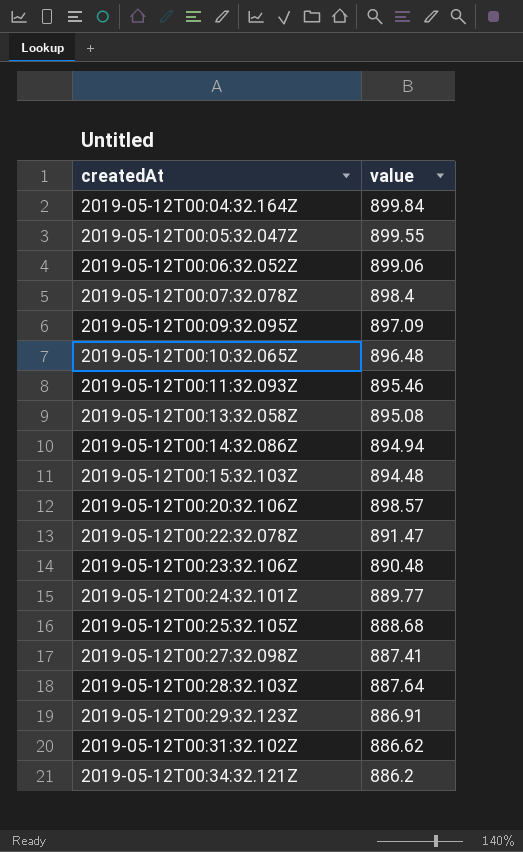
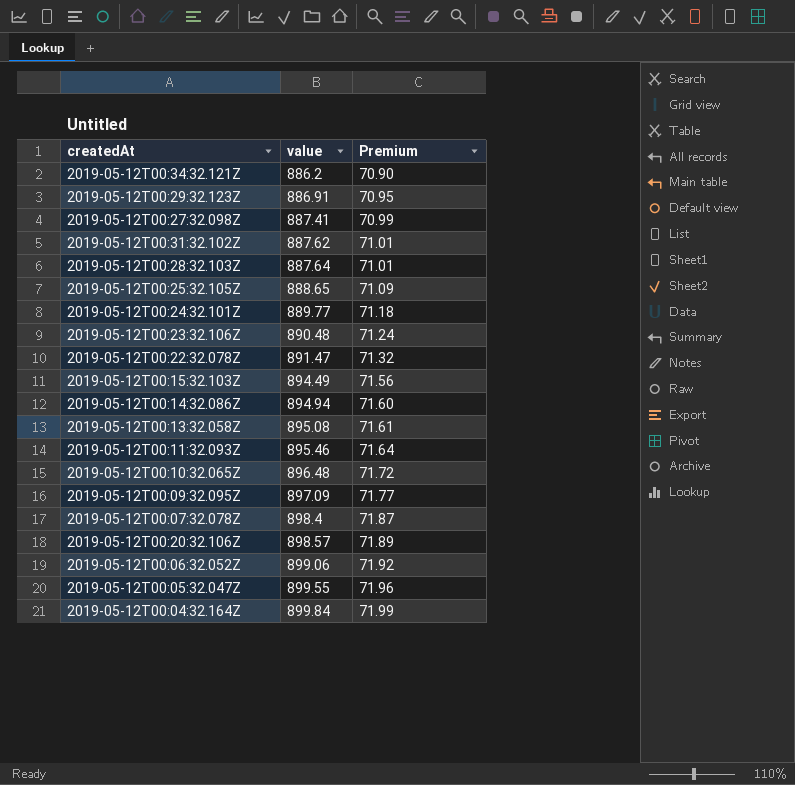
row order: createdAt ascending -> value ascending
column Premium | formula: none -> [value] * 0.08
2019-05-12T00:31:32.102Z | value: 886.62 -> 887.62
2019-05-12T00:25:32.105Z | value: 888.68 -> 888.65
2019-05-12T00:15:32.103Z | value: 894.48 -> 894.49

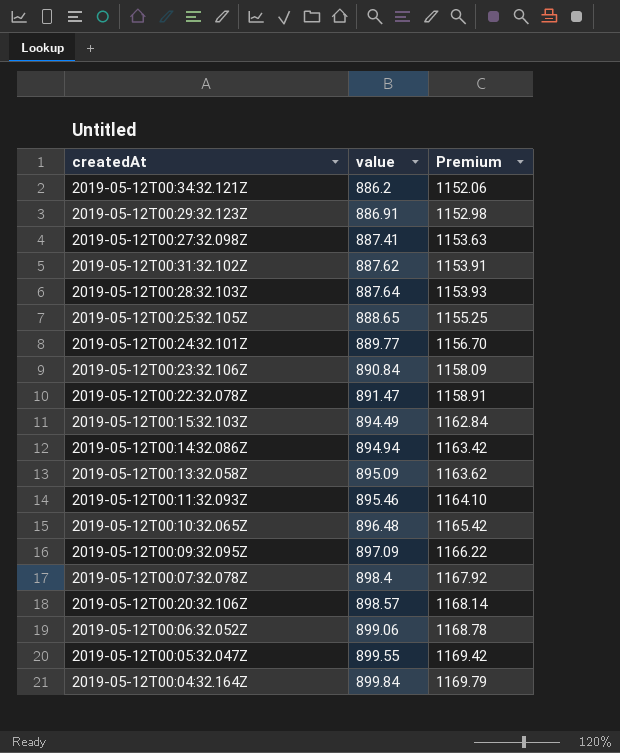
column Premium | formula: [value] * 0.08 -> [value] * 1.3
2019-05-12T00:23:32.106Z | value: 890.48 -> 890.84
2019-05-12T00:13:32.058Z | value: 895.08 -> 895.09

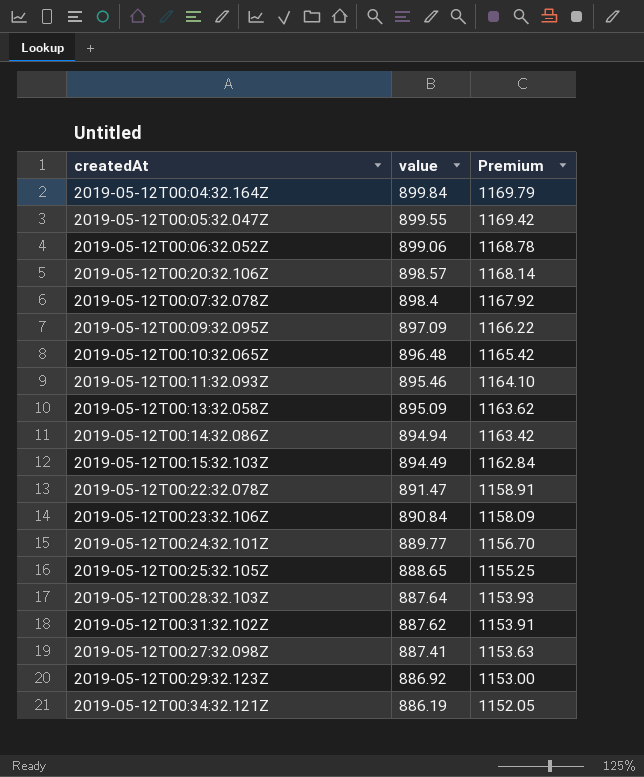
row order: value ascending -> value descending
2019-05-12T00:29:32.123Z | value: 886.91 -> 886.92
2019-05-12T00:29:32.123Z | Premium: 1152.98 -> 1153.00
2019-05-12T00:34:32.121Z | value: 886.2 -> 886.19
2019-05-12T00:34:32.121Z | Premium: 1152.06 -> 1152.05

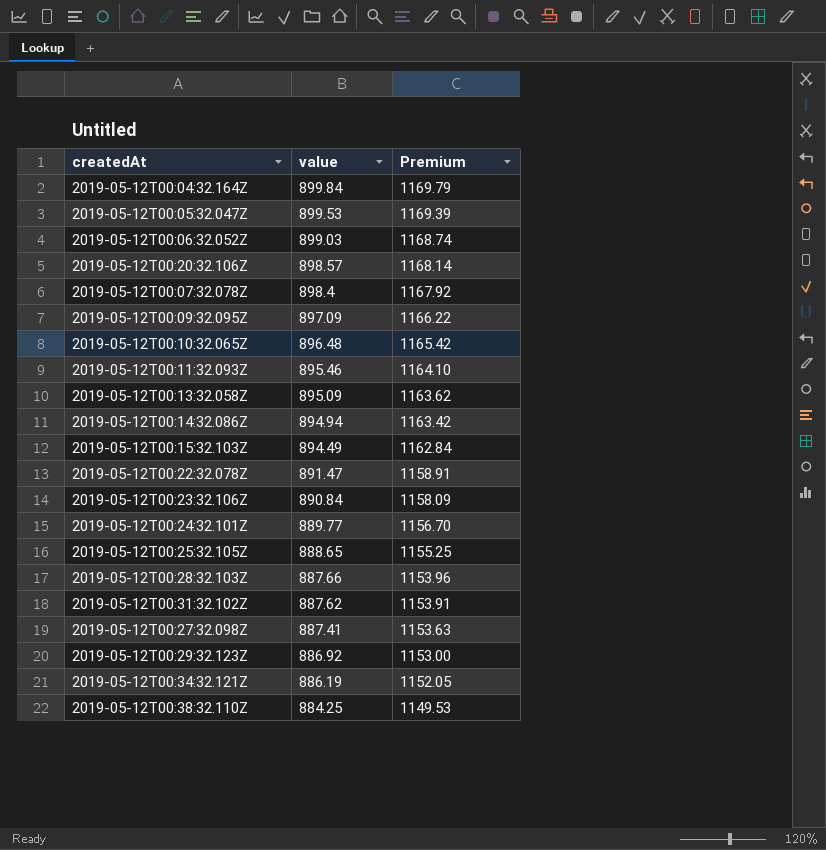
2019-05-12T00:05:32.047Z | value: 899.55 -> 899.53
2019-05-12T00:05:32.047Z | Premium: 1169.42 -> 1169.39
2019-05-12T00:06:32.052Z | value: 899.06 -> 899.03
2019-05-12T00:06:32.052Z | Premium: 1168.78 -> 1168.74
2019-05-12T00:28:32.103Z | value: 887.64 -> 887.66
2019-05-12T00:28:32.103Z | Premium: 1153.93 -> 1153.96
row 2019-05-12T00:38:32.110Z: none -> 884.25 | 1149.53

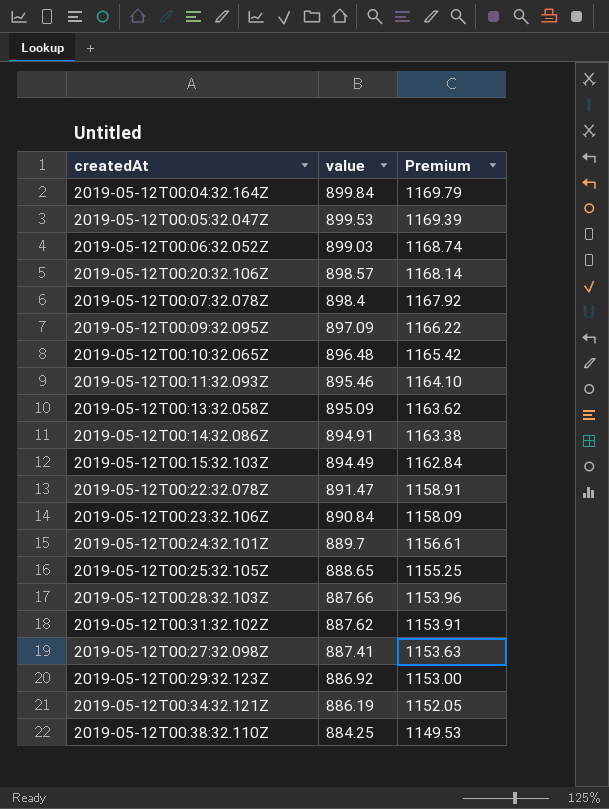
2019-05-12T00:14:32.086Z | value: 894.94 -> 894.91
2019-05-12T00:14:32.086Z | Premium: 1163.42 -> 1163.38
2019-05-12T00:24:32.101Z | value: 889.77 -> 889.7
2019-05-12T00:24:32.101Z | Premium: 1156.70 -> 1156.61

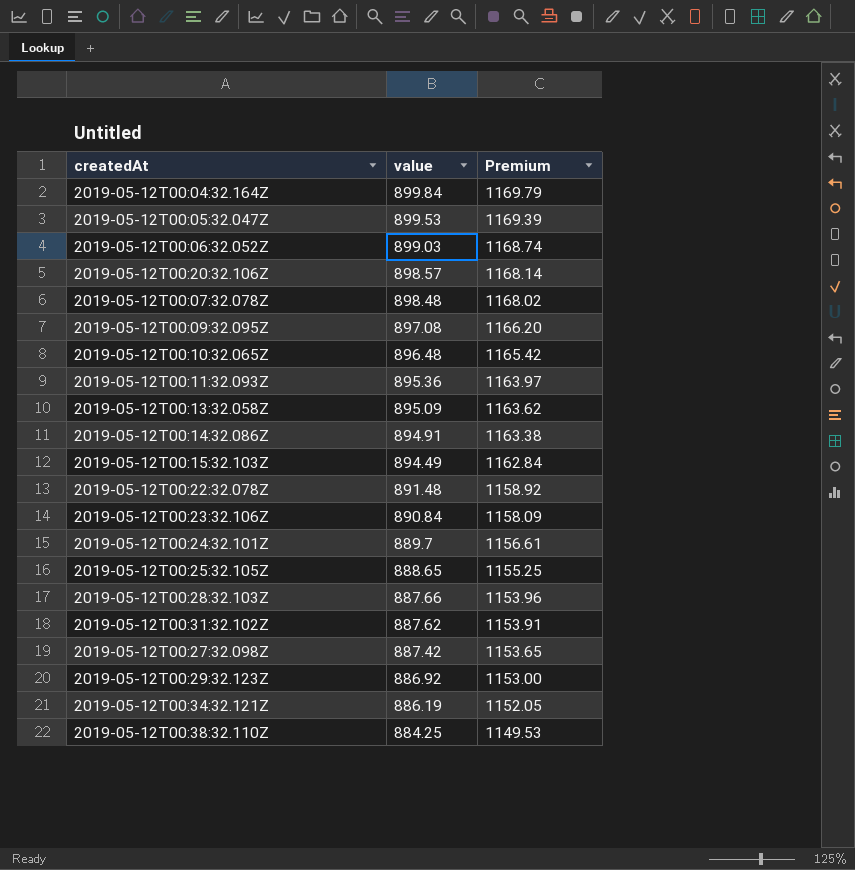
2019-05-12T00:07:32.078Z | value: 898.4 -> 898.48
2019-05-12T00:07:32.078Z | Premium: 1167.92 -> 1168.02
2019-05-12T00:09:32.095Z | value: 897.09 -> 897.08
2019-05-12T00:09:32.095Z | Premium: 1166.22 -> 1166.20
2019-05-12T00:11:32.093Z | value: 895.46 -> 895.36
2019-05-12T00:11:32.093Z | Premium: 1164.10 -> 1163.97
2019-05-12T00:22:32.078Z | value: 891.47 -> 891.48
2019-05-12T00:22:32.078Z | Premium: 1158.91 -> 1158.92
2019-05-12T00:27:32.098Z | value: 887.41 -> 887.42
2019-05-12T00:27:32.098Z | Premium: 1153.63 -> 1153.65

